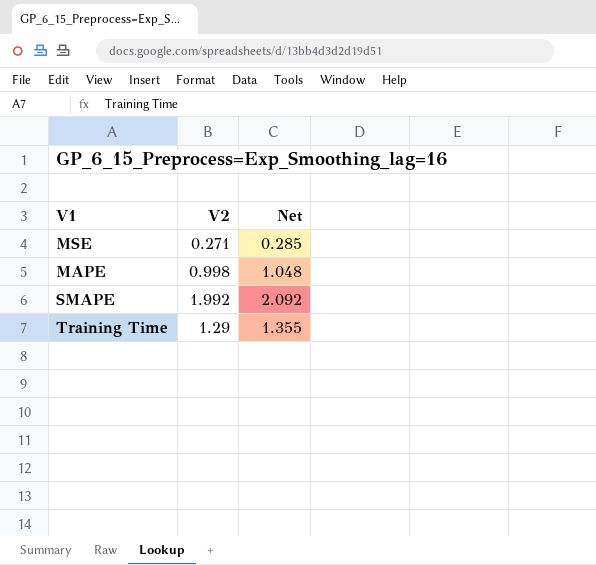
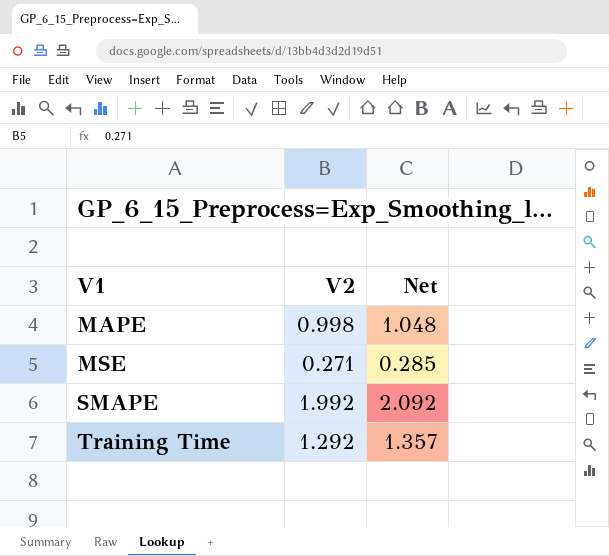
row order: none -> V1 ascending
Training Time | V2: 1.29 -> 1.292
Training Time | Net: 1.355 -> 1.357

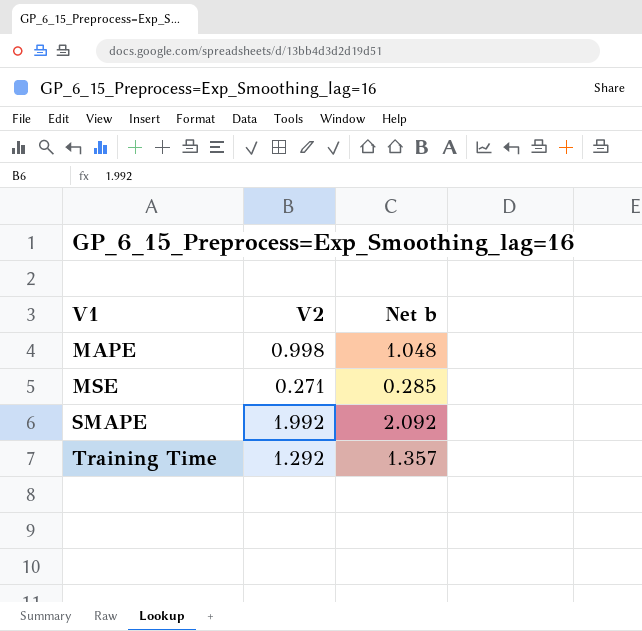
column name: Net -> Net b

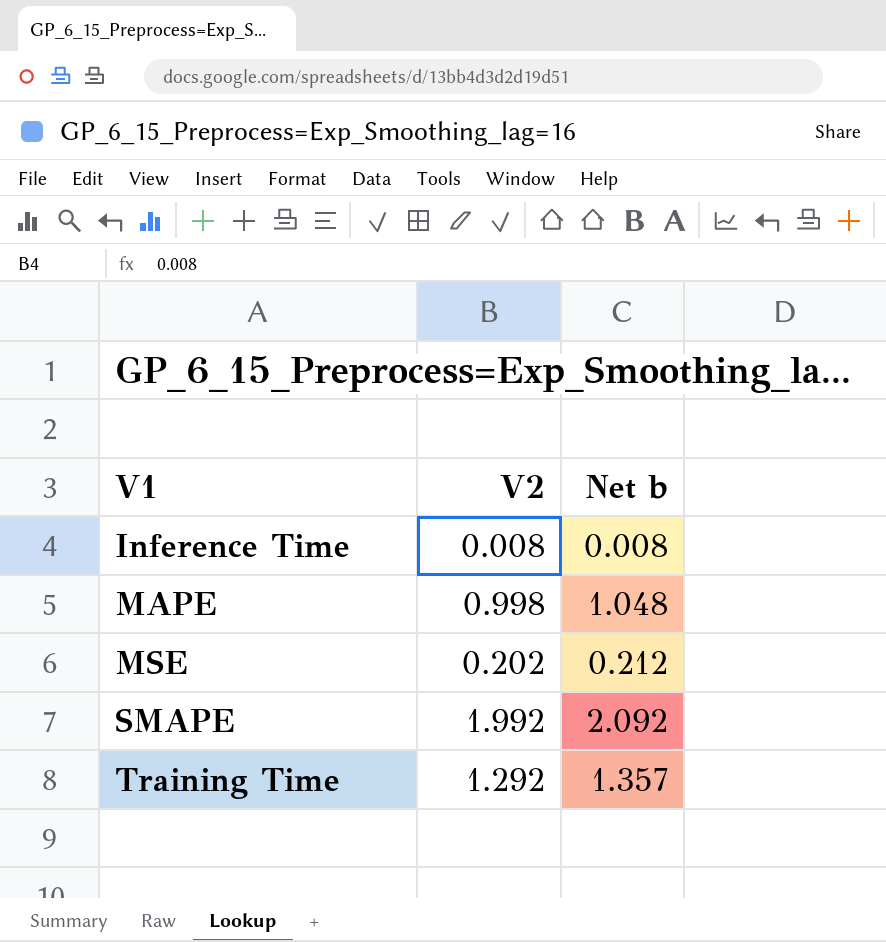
row Inference Time: none -> 0.008 | 0.008
MSE | V2: 0.271 -> 0.202
MSE | Net b: 0.285 -> 0.212

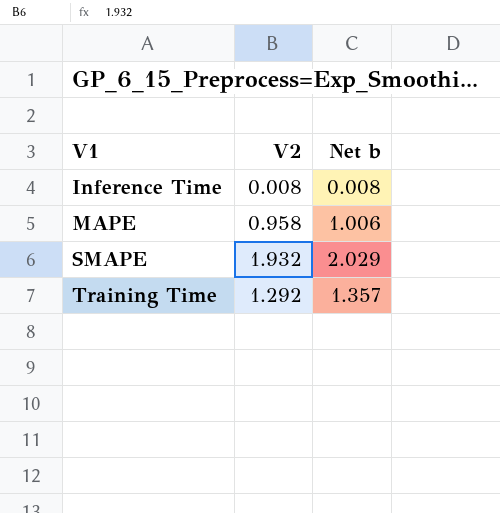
row MSE: 0.202 | 0.212 -> none
MAPE | V2: 0.998 -> 0.958
MAPE | Net b: 1.048 -> 1.006
SMAPE | V2: 1.992 -> 1.932
SMAPE | Net b: 2.092 -> 2.029

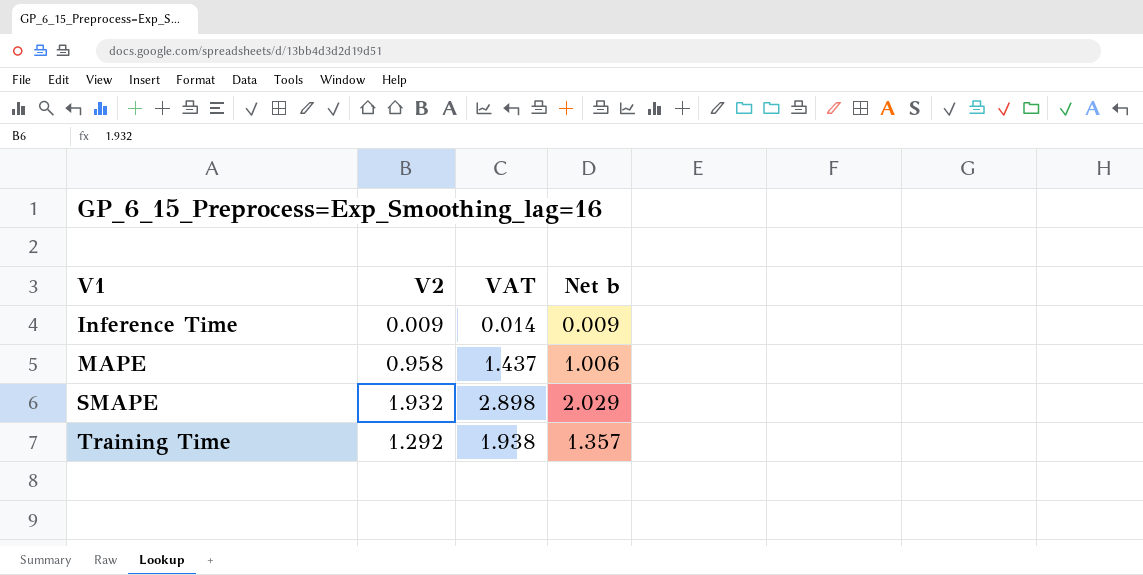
column VAT | formula: none -> [V2] * 1.5
Inference Time | V2: 0.008 -> 0.009
Inference Time | Net b: 0.008 -> 0.009

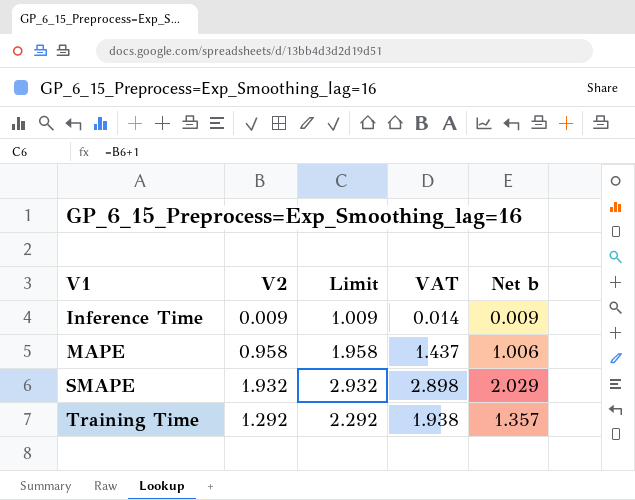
column Limit | formula: none -> [V2] + 1

